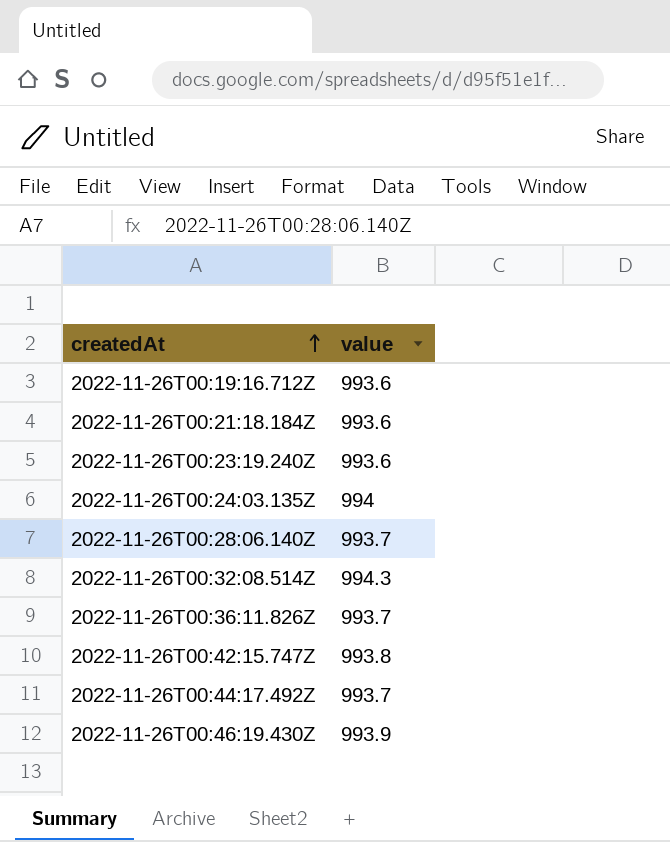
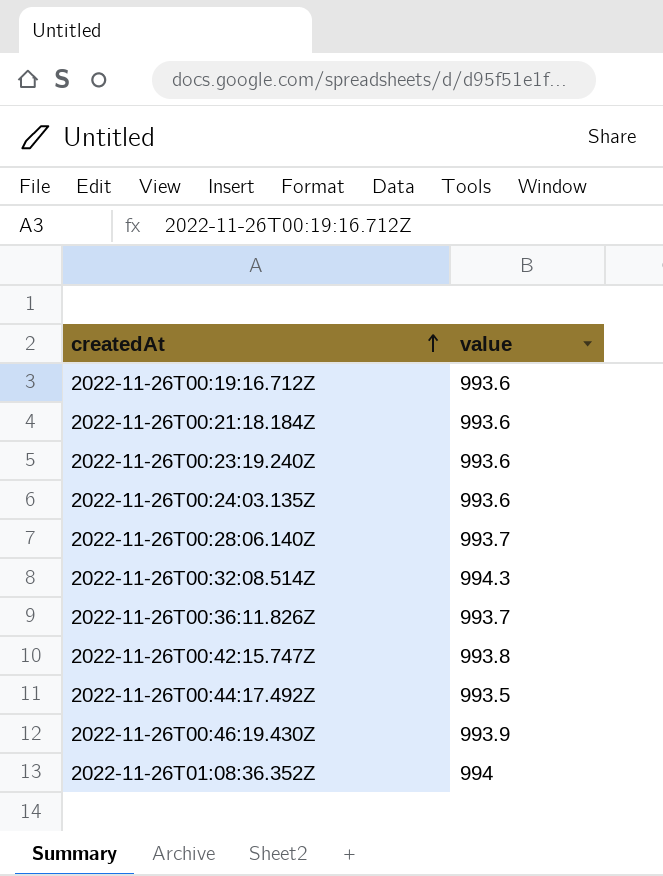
2022-11-26T00:24:03.135Z | value: 994 -> 993.6
2022-11-26T00:44:17.492Z | value: 993.7 -> 993.5
row 2022-11-26T01:08:36.352Z: none -> 994

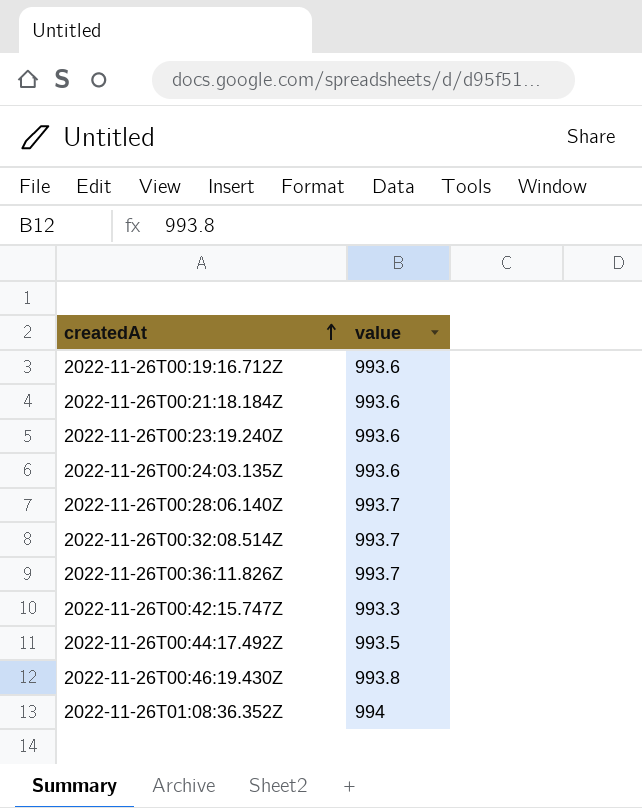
2022-11-26T00:32:08.514Z | value: 994.3 -> 993.7
2022-11-26T00:42:15.747Z | value: 993.8 -> 993.3
2022-11-26T00:46:19.430Z | value: 993.9 -> 993.8

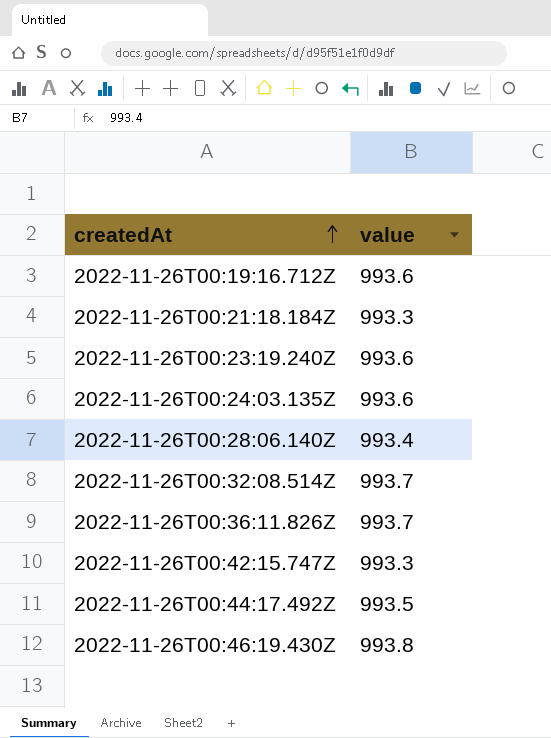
row 2022-11-26T01:08:36.352Z: 994 -> none
2022-11-26T00:21:18.184Z | value: 993.6 -> 993.3
2022-11-26T00:28:06.140Z | value: 993.7 -> 993.4

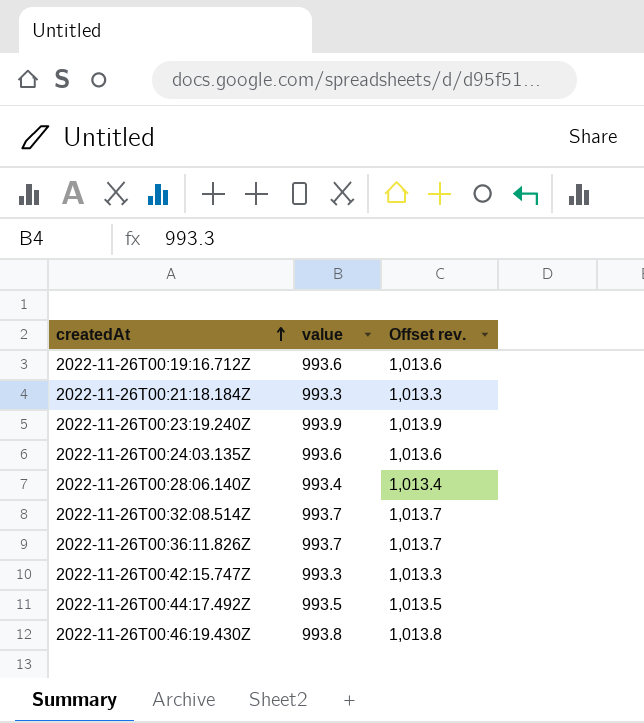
column Offset rev. | formula: none -> [value] + 20
2022-11-26T00:23:19.240Z | value: 993.6 -> 993.9

